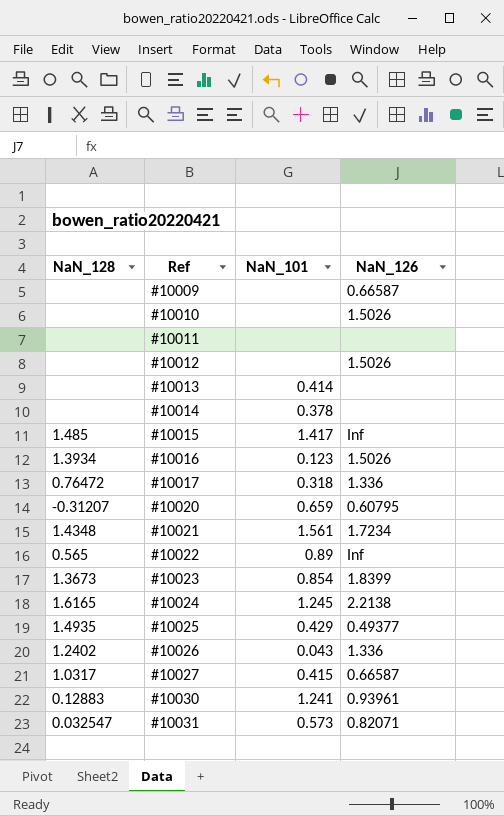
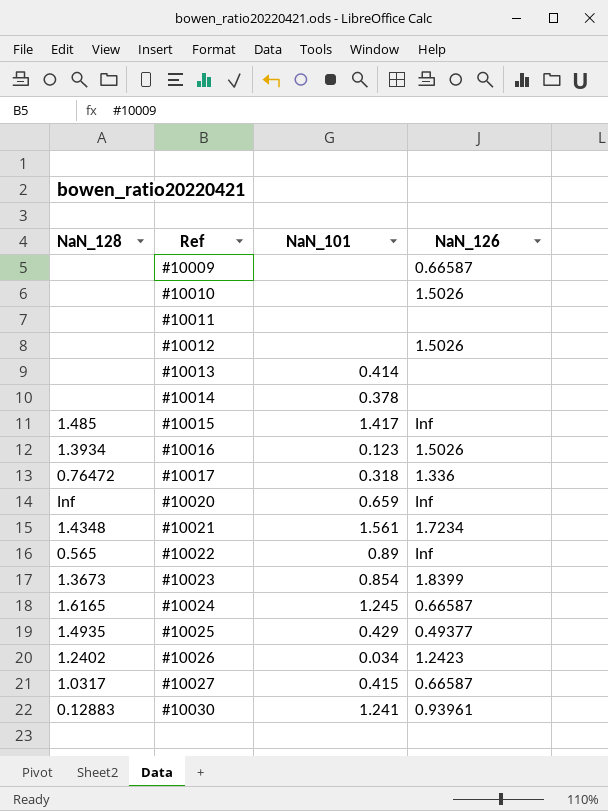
row #10031: 0.032547 | 0.573 | 0.82071 -> none
#10020 | NaN_128: -0.31207 -> Inf
#10020 | NaN_126: 0.60795 -> Inf
#10024 | NaN_126: 2.2138 -> 0.66587
#10026 | NaN_101: 0.043 -> 0.034
#10026 | NaN_126: 1.336 -> 1.2423

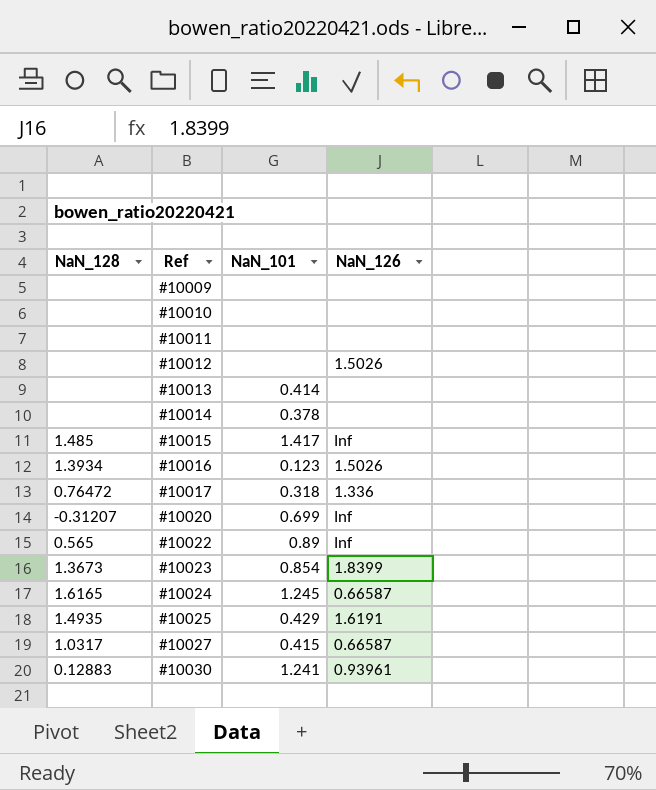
row #10021: 1.4348 | 1.561 | 1.7234 -> none
row #10026: 1.2402 | 0.034 | 1.2423 -> none
#10009 | NaN_126: 0.66587 -> none
#10010 | NaN_126: 1.5026 -> none
#10020 | NaN_128: Inf -> -0.31207
#10020 | NaN_101: 0.659 -> 0.699
#10025 | NaN_126: 0.49377 -> 1.6191

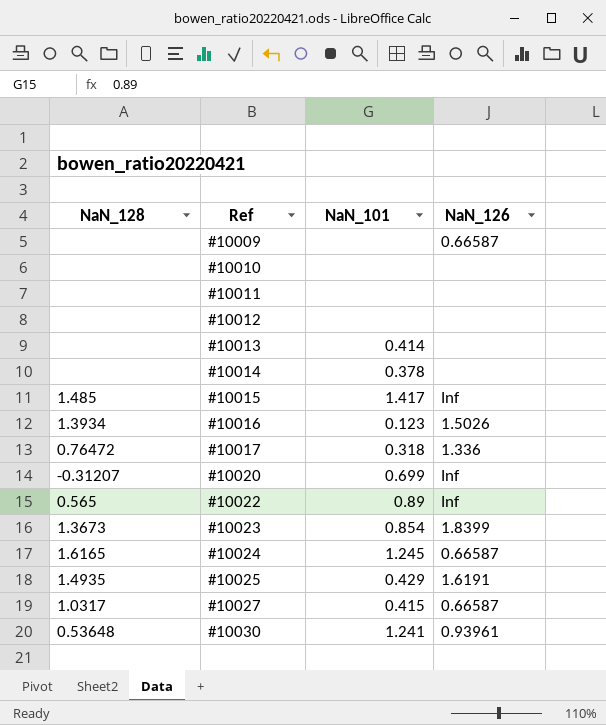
#10009 | NaN_126: none -> 0.66587
#10012 | NaN_126: 1.5026 -> none
#10030 | NaN_128: 0.12883 -> 0.53648

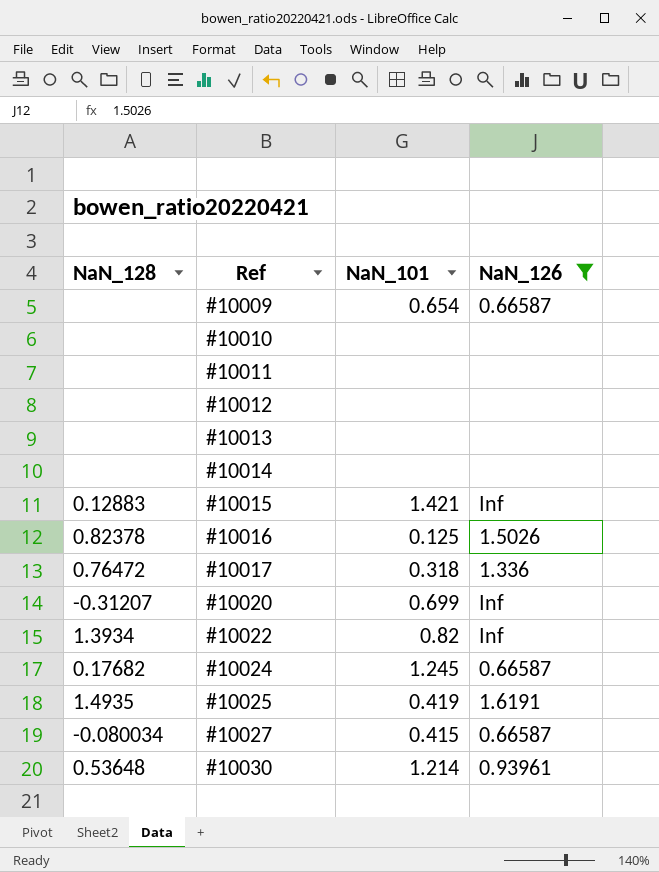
filter: none -> NaN_126 != 1.8399
#10009 | NaN_101: none -> 0.654
#10013 | NaN_101: 0.414 -> none
#10014 | NaN_101: 0.378 -> none
#10015 | NaN_128: 1.485 -> 0.12883
#10015 | NaN_101: 1.417 -> 1.421
#10016 | NaN_128: 1.3934 -> 0.82378
#10016 | NaN_101: 0.123 -> 0.125
#10022 | NaN_128: 0.565 -> 1.3934
#10022 | NaN_101: 0.89 -> 0.82
#10024 | NaN_128: 1.6165 -> 0.17682
#10025 | NaN_101: 0.429 -> 0.419
#10027 | NaN_128: 1.0317 -> -0.080034
#10030 | NaN_101: 1.241 -> 1.214

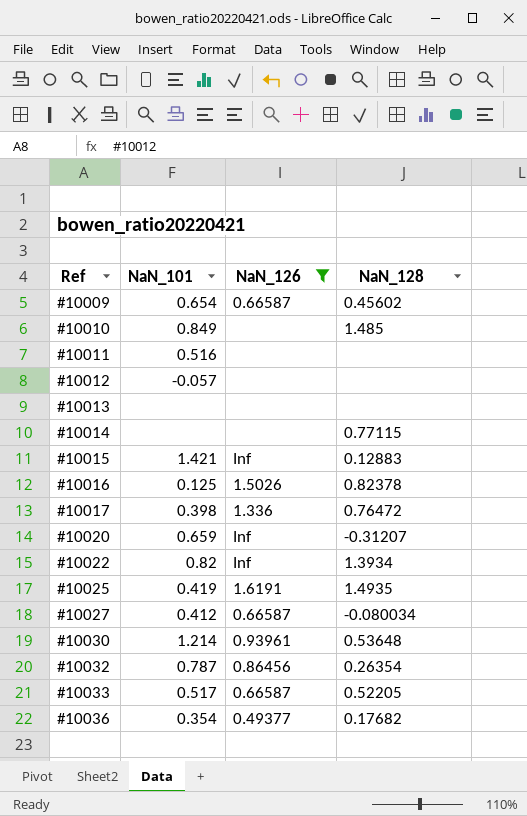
column NaN_128 | position: 1 -> 4
row #10024: 0.17682 | 1.245 | 0.66587 -> none
#10009 | NaN_128: none -> 0.45602
#10010 | NaN_101: none -> 0.849
#10010 | NaN_128: none -> 1.485
#10011 | NaN_101: none -> 0.516
#10012 | NaN_101: none -> -0.057
#10014 | NaN_128: none -> 0.77115
#10017 | NaN_101: 0.318 -> 0.398
#10020 | NaN_101: 0.699 -> 0.659
#10027 | NaN_101: 0.415 -> 0.412
row #10032: none -> 0.787 | 0.86456 | 0.26354
row #10033: none -> 0.517 | 0.66587 | 0.52205
row #10036: none -> 0.354 | 0.49377 | 0.17682

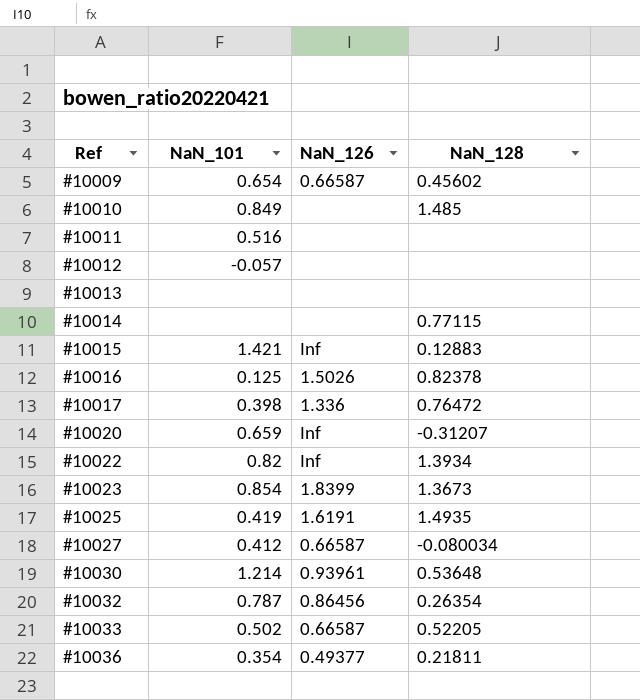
filter: NaN_126 != 1.8399 -> none
#10033 | NaN_101: 0.517 -> 0.502
#10036 | NaN_128: 0.17682 -> 0.21811

